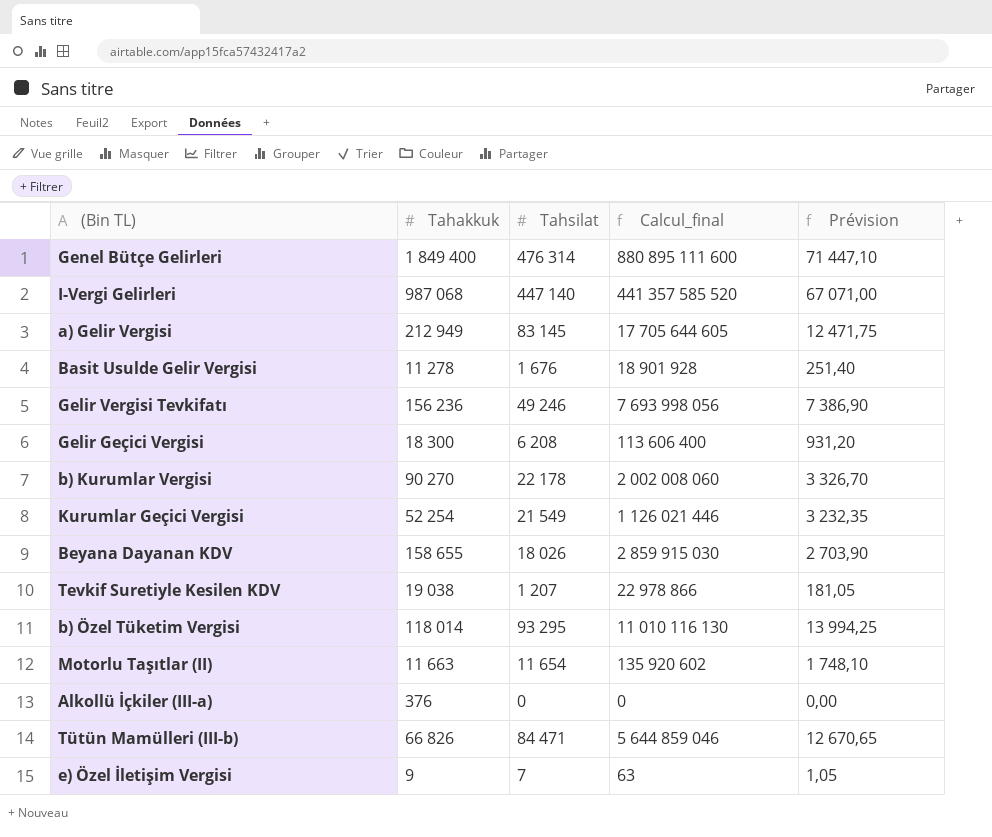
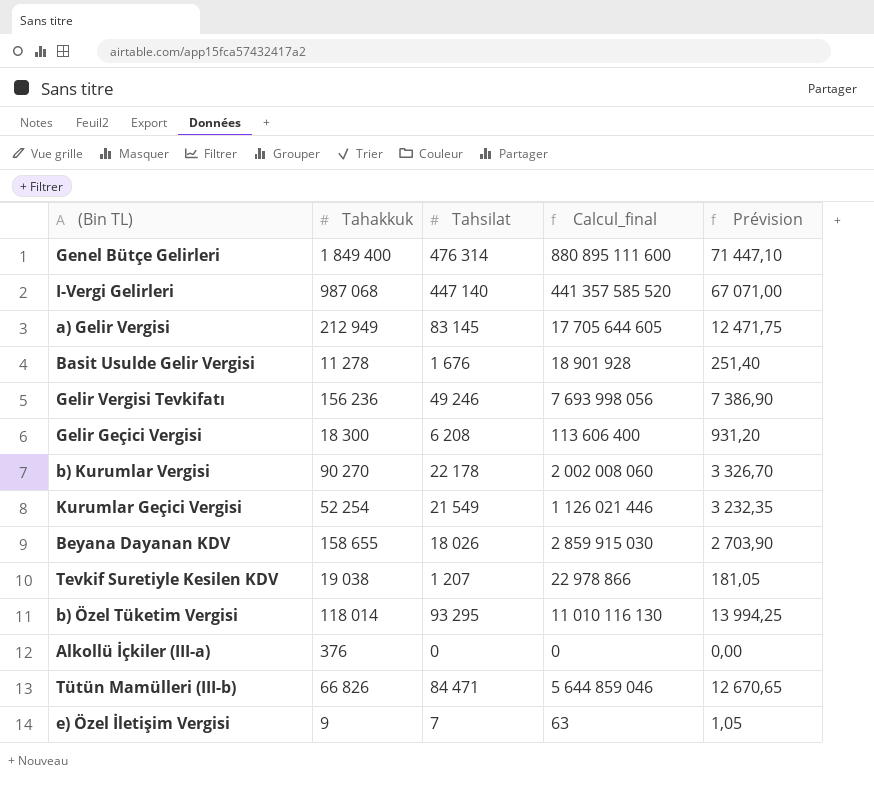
row Motorlu Taşıtlar (II): 11 663 | 11 654 | 135 920 602 | 1 748,10 -> none

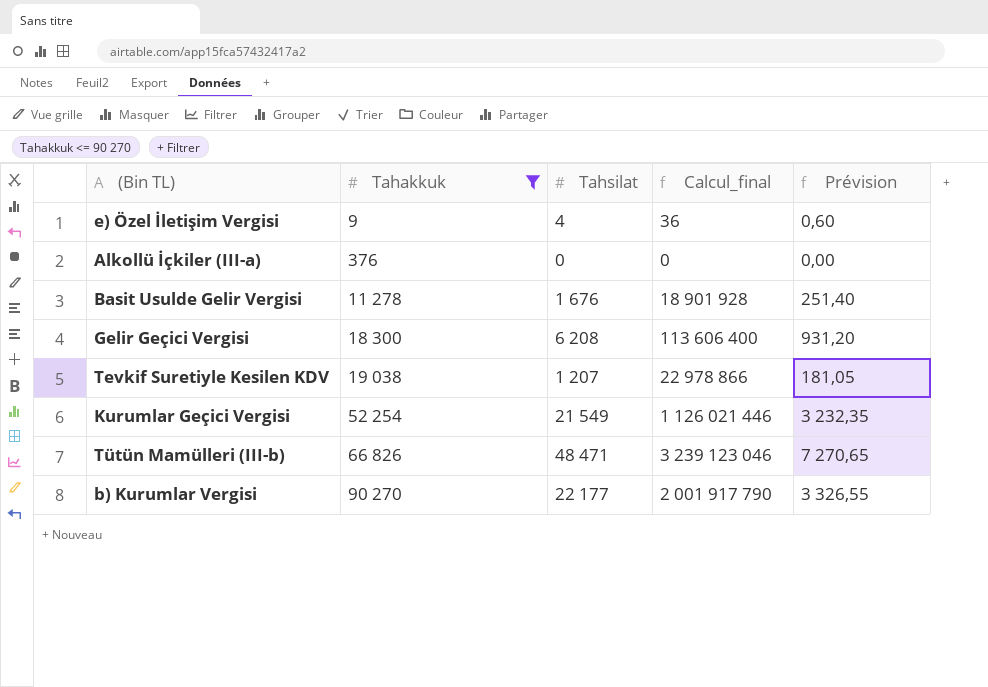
filter: none -> Tahakkuk <= 90 270
row order: none -> Tahakkuk ascending
e) Özel İletişim Vergisi | Tahsilat: 7 -> 4
e) Özel İletişim Vergisi | Calcul_final: 63 -> 36
e) Özel İletişim Vergisi | Prévision: 1,05 -> 0,60
Tütün Mamülleri (III-b) | Tahsilat: 84 471 -> 48 471
Tütün Mamülleri (III-b) | Calcul_final: 5 644 859 046 -> 3 239 123 046
Tütün Mamülleri (III-b) | Prévision: 12 670,65 -> 7 270,65
b) Kurumlar Vergisi | Tahsilat: 22 178 -> 22 177
b) Kurumlar Vergisi | Calcul_final: 2 002 008 060 -> 2 001 917 790
b) Kurumlar Vergisi | Prévision: 3 326,70 -> 3 326,55

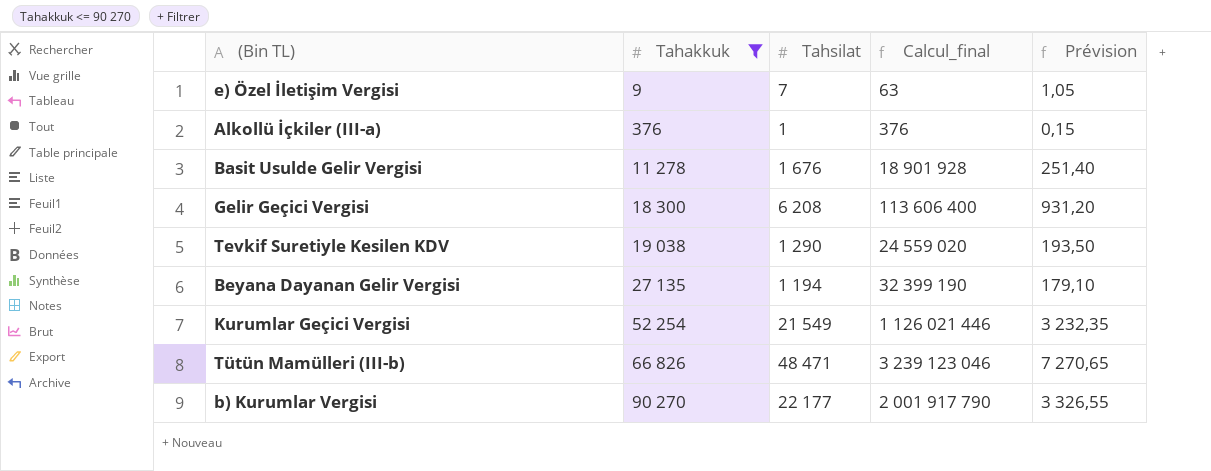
e) Özel İletişim Vergisi | Tahsilat: 4 -> 7
e) Özel İletişim Vergisi | Calcul_final: 36 -> 63
e) Özel İletişim Vergisi | Prévision: 0,60 -> 1,05
Alkollü İçkiler (III-a) | Tahsilat: 0 -> 1
Alkollü İçkiler (III-a) | Calcul_final: 0 -> 376
Alkollü İçkiler (III-a) | Prévision: 0,00 -> 0,15
Tevkif Suretiyle Kesilen KDV | Tahsilat: 1 207 -> 1 290
Tevkif Suretiyle Kesilen KDV | Calcul_final: 22 978 866 -> 24 559 020
Tevkif Suretiyle Kesilen KDV | Prévision: 181,05 -> 193,50
row Beyana Dayanan Gelir Vergisi: none -> 27 135 | 1 194 | 32 399 190 | 179,10

